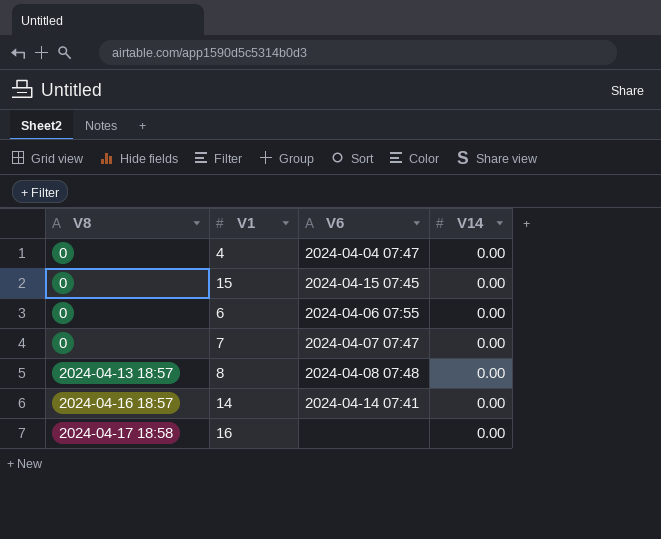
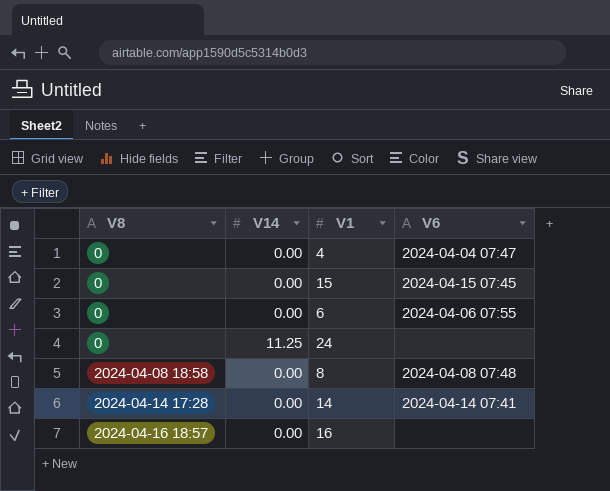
column V14 | position: 4 -> 2
row 7: 0 | 2024-04-07 07:47 | 0.00 -> none
row 24: none -> 0 | 11.25 | none
8 | V8: 2024-04-13 18:57 -> 2024-04-08 18:58
14 | V8: 2024-04-16 18:57 -> 2024-04-14 17:28
16 | V8: 2024-04-17 18:58 -> 2024-04-16 18:57

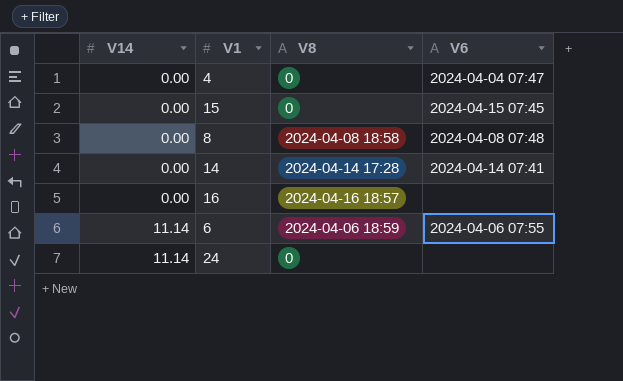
row order: V8 ascending -> V14 ascending
column V8 | position: 1 -> 3
6 | V14: 0.00 -> 11.14
6 | V8: 0 -> 2024-04-06 18:59
24 | V14: 11.25 -> 11.14

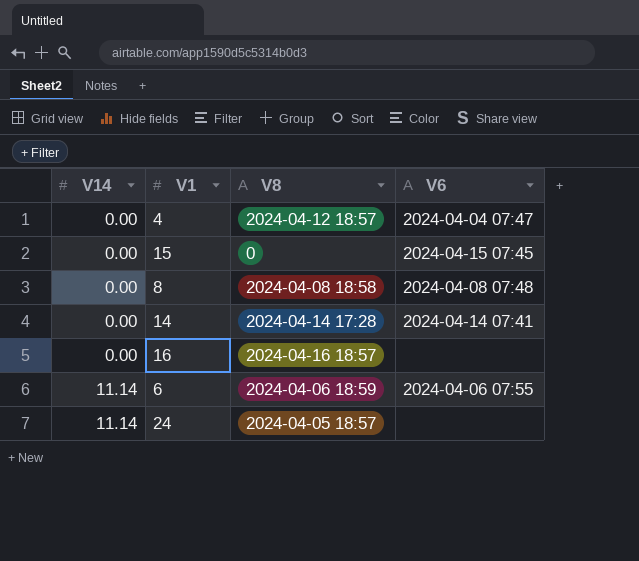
4 | V8: 0 -> 2024-04-12 18:57
24 | V8: 0 -> 2024-04-05 18:57

